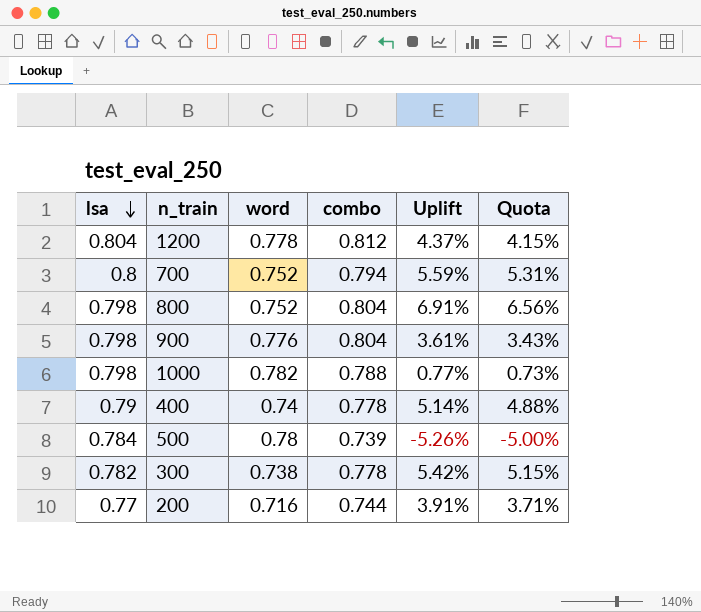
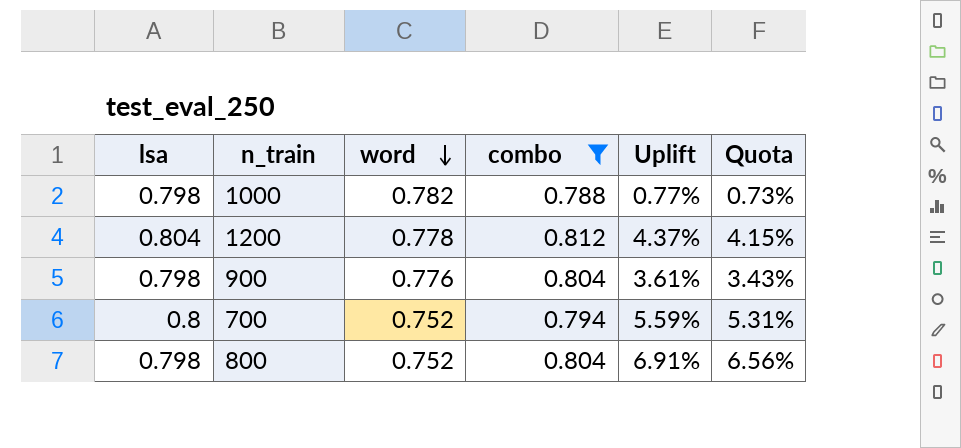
filter: none -> combo >= 0.788
row order: lsa descending -> word descending

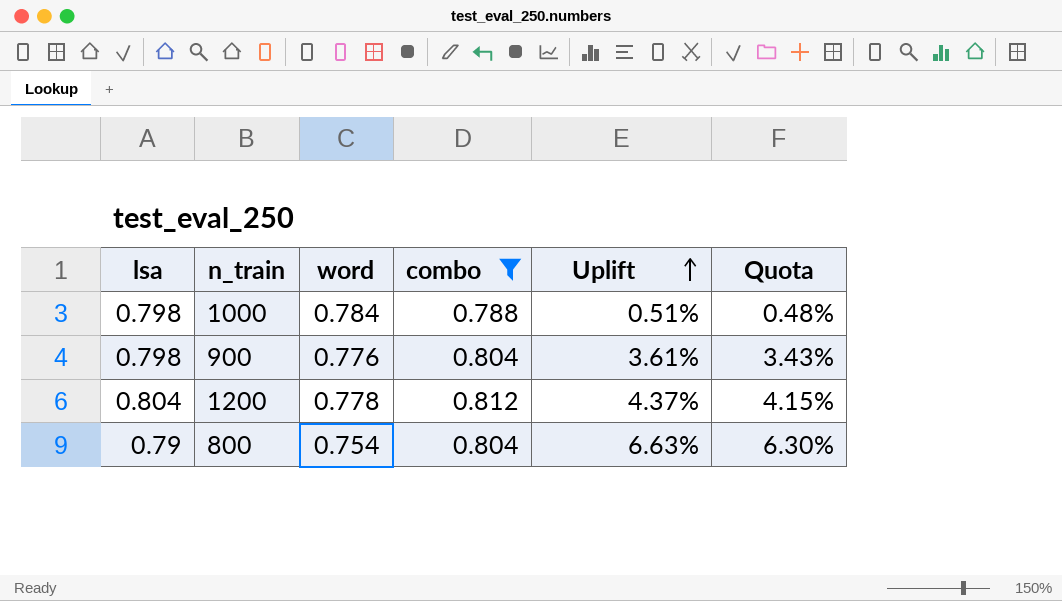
row order: word descending -> Uplift ascending
row 700: 0.8 | 0.752 | 0.794 | 5.59% | 5.31% -> none
1000 | word: 0.782 -> 0.784
1000 | Uplift: 0.77% -> 0.51%
1000 | Quota: 0.73% -> 0.48%
800 | lsa: 0.798 -> 0.79
800 | word: 0.752 -> 0.754
800 | Uplift: 6.91% -> 6.63%
800 | Quota: 6.56% -> 6.30%

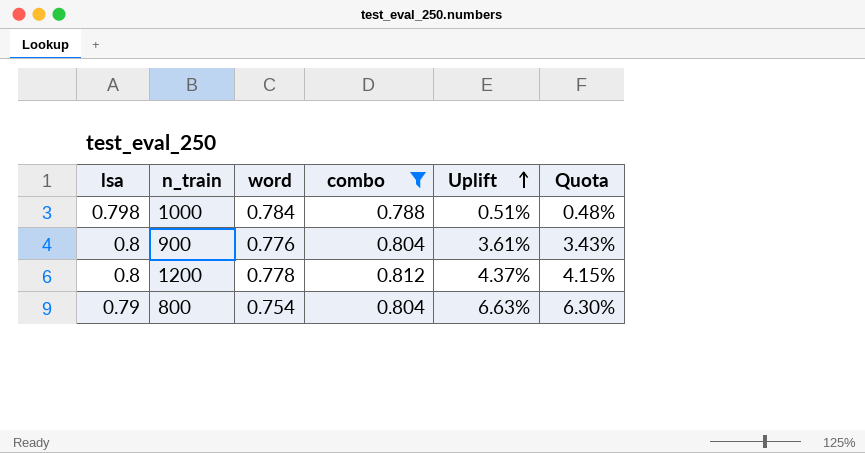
900 | lsa: 0.798 -> 0.8
1200 | lsa: 0.804 -> 0.8

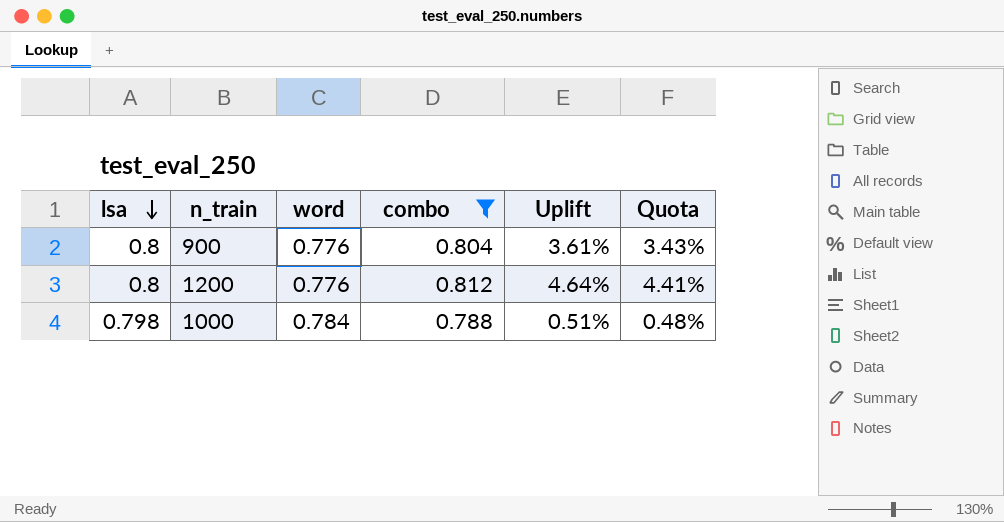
row order: Uplift ascending -> lsa descending
row 800: 0.79 | 0.754 | 0.804 | 6.63% | 6.30% -> none
1200 | word: 0.778 -> 0.776
1200 | Uplift: 4.37% -> 4.64%
1200 | Quota: 4.15% -> 4.41%

